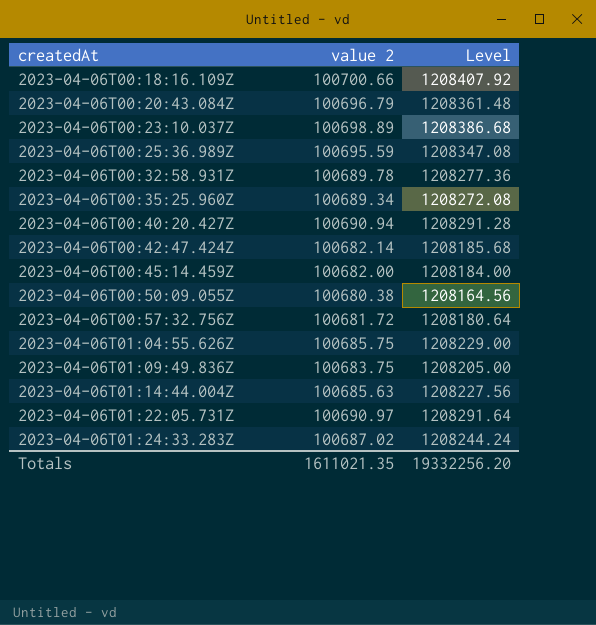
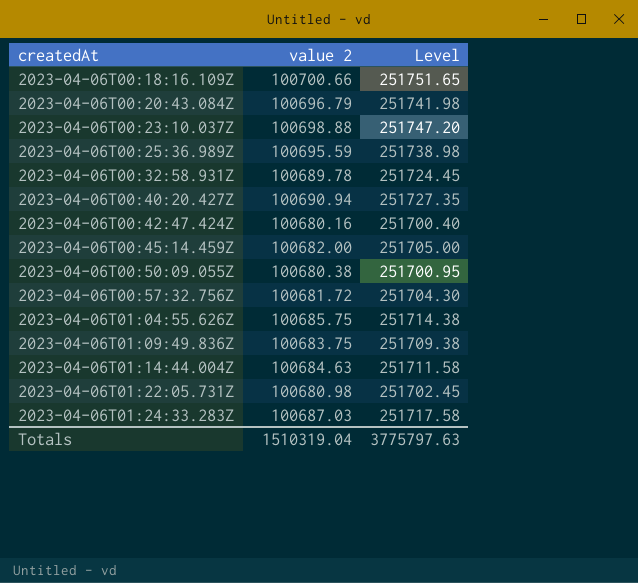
column Level | formula: [value 2] * 12 -> [value 2] * 2.5
row 2023-04-06T00:35:25.960Z: 100689.34 | 1208272.08 -> none
2023-04-06T00:23:10.037Z | value 2: 100698.89 -> 100698.88
2023-04-06T00:42:47.424Z | value 2: 100682.14 -> 100680.16
2023-04-06T01:14:44.004Z | value 2: 100685.63 -> 100684.63
2023-04-06T01:22:05.731Z | value 2: 100690.97 -> 100680.98
2023-04-06T01:24:33.283Z | value 2: 100687.02 -> 100687.03
Totals | value 2: 1611021.35 -> 1510319.04
Totals | Level: 19332256.20 -> 3775797.63

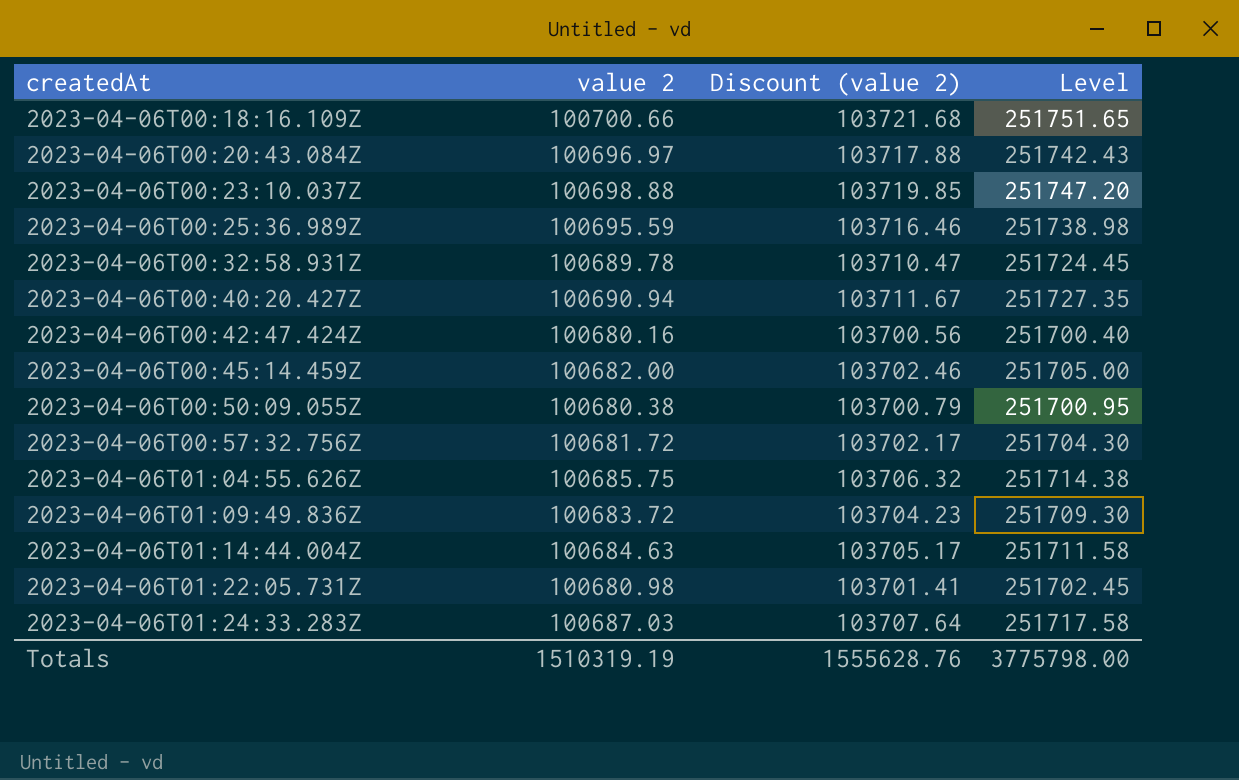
column Discount (value 2) | formula: none -> [value 2] * 1.03
2023-04-06T00:20:43.084Z | value 2: 100696.79 -> 100696.97
2023-04-06T00:20:43.084Z | Level: 251741.98 -> 251742.43
2023-04-06T01:09:49.836Z | value 2: 100683.75 -> 100683.72
2023-04-06T01:09:49.836Z | Level: 251709.38 -> 251709.30
Totals | value 2: 1510319.04 -> 1510319.19
Totals | Level: 3775797.63 -> 3775798.00

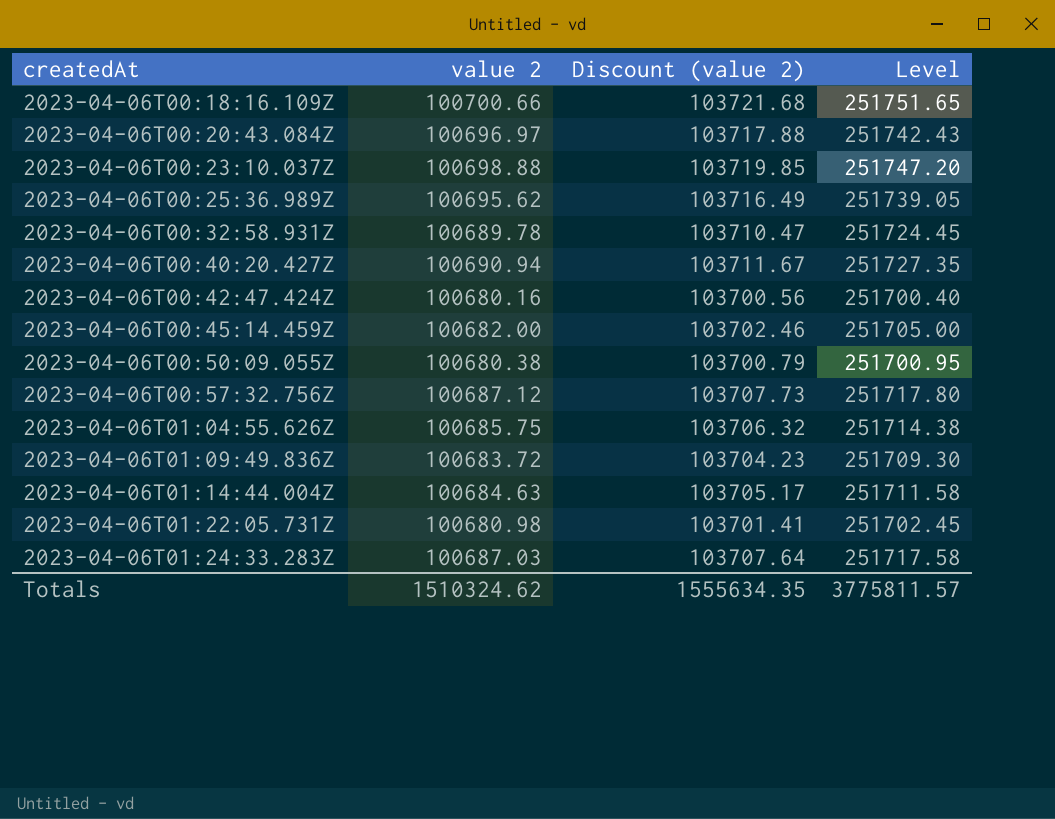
2023-04-06T00:25:36.989Z | value 2: 100695.59 -> 100695.62
2023-04-06T00:25:36.989Z | Discount (value 2): 103716.46 -> 103716.49
2023-04-06T00:25:36.989Z | Level: 251738.98 -> 251739.05
2023-04-06T00:57:32.756Z | value 2: 100681.72 -> 100687.12
2023-04-06T00:57:32.756Z | Discount (value 2): 103702.17 -> 103707.73
2023-04-06T00:57:32.756Z | Level: 251704.30 -> 251717.80
Totals | value 2: 1510319.19 -> 1510324.62
Totals | Discount (value 2): 1555628.76 -> 1555634.35
Totals | Level: 3775798.00 -> 3775811.57

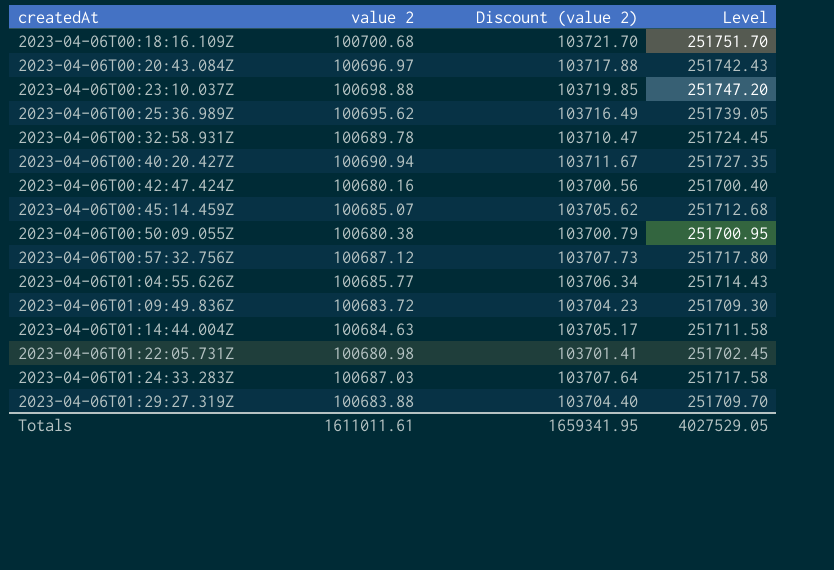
2023-04-06T00:18:16.109Z | value 2: 100700.66 -> 100700.68
2023-04-06T00:18:16.109Z | Discount (value 2): 103721.68 -> 103721.70
2023-04-06T00:18:16.109Z | Level: 251751.65 -> 251751.70
2023-04-06T00:45:14.459Z | value 2: 100682.00 -> 100685.07
2023-04-06T00:45:14.459Z | Discount (value 2): 103702.46 -> 103705.62
2023-04-06T00:45:14.459Z | Level: 251705.00 -> 251712.68
2023-04-06T01:04:55.626Z | value 2: 100685.75 -> 100685.77
2023-04-06T01:04:55.626Z | Discount (value 2): 103706.32 -> 103706.34
2023-04-06T01:04:55.626Z | Level: 251714.38 -> 251714.43
row 2023-04-06T01:29:27.319Z: none -> 100683.88 | 103704.40 | 251709.70
Totals | value 2: 1510324.62 -> 1611011.61
Totals | Discount (value 2): 1555634.35 -> 1659341.95
Totals | Level: 3775811.57 -> 4027529.05

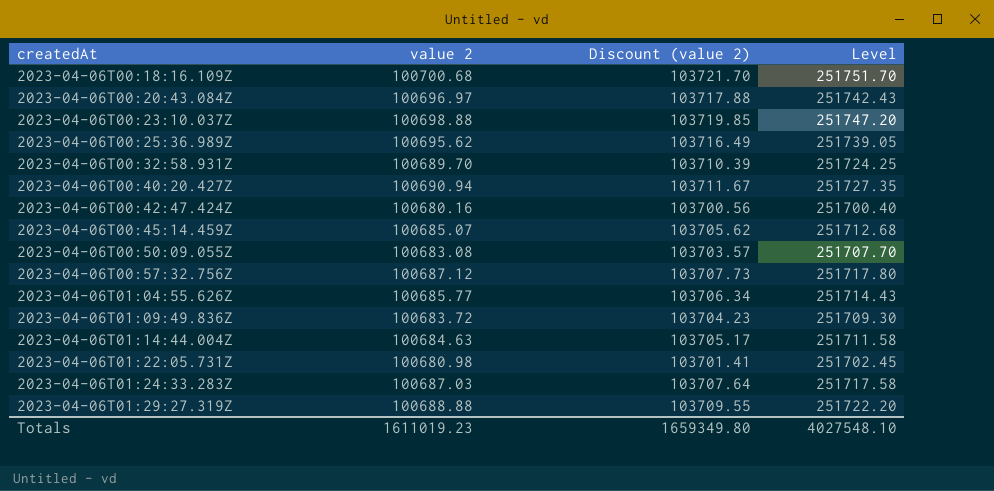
2023-04-06T00:32:58.931Z | value 2: 100689.78 -> 100689.70
2023-04-06T00:32:58.931Z | Discount (value 2): 103710.47 -> 103710.39
2023-04-06T00:32:58.931Z | Level: 251724.45 -> 251724.25
2023-04-06T00:50:09.055Z | value 2: 100680.38 -> 100683.08
2023-04-06T00:50:09.055Z | Discount (value 2): 103700.79 -> 103703.57
2023-04-06T00:50:09.055Z | Level: 251700.95 -> 251707.70
2023-04-06T01:29:27.319Z | value 2: 100683.88 -> 100688.88
2023-04-06T01:29:27.319Z | Discount (value 2): 103704.40 -> 103709.55
2023-04-06T01:29:27.319Z | Level: 251709.70 -> 251722.20
Totals | value 2: 1611011.61 -> 1611019.23
Totals | Discount (value 2): 1659341.95 -> 1659349.80
Totals | Level: 4027529.05 -> 4027548.10

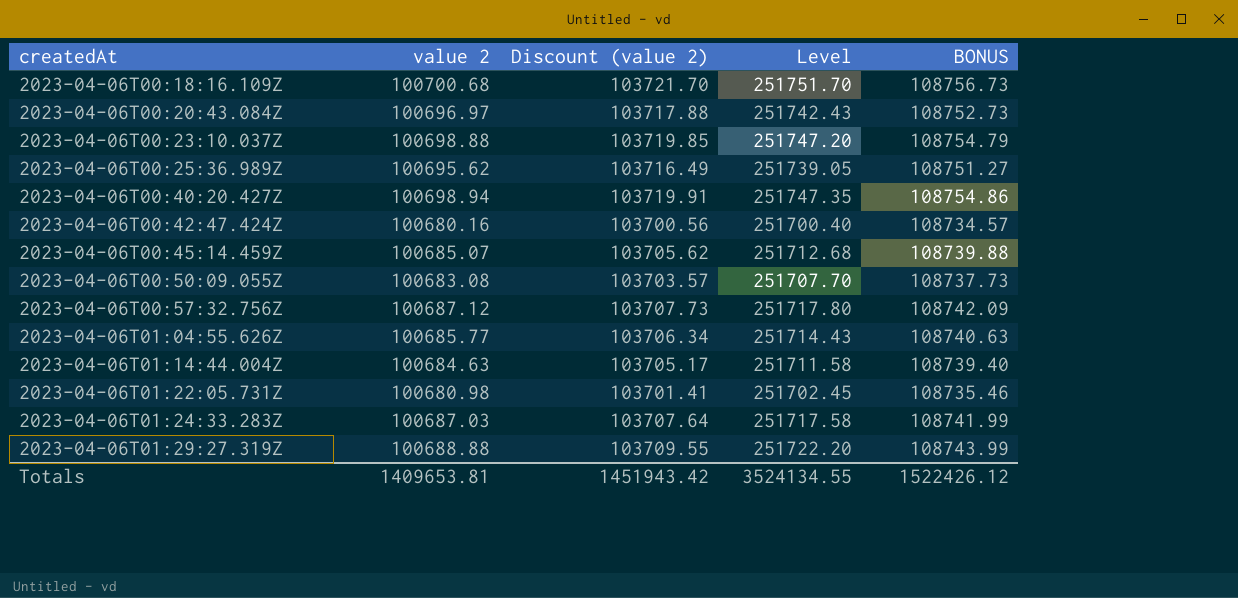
column BONUS | formula: none -> [value 2] * 1.08
row 2023-04-06T00:32:58.931Z: 100689.70 | 103710.39 | 251724.25 -> none
row 2023-04-06T01:09:49.836Z: 100683.72 | 103704.23 | 251709.30 -> none
2023-04-06T00:40:20.427Z | value 2: 100690.94 -> 100698.94
2023-04-06T00:40:20.427Z | Discount (value 2): 103711.67 -> 103719.91
2023-04-06T00:40:20.427Z | Level: 251727.35 -> 251747.35
Totals | value 2: 1611019.23 -> 1409653.81
Totals | Discount (value 2): 1659349.80 -> 1451943.42
Totals | Level: 4027548.10 -> 3524134.55

